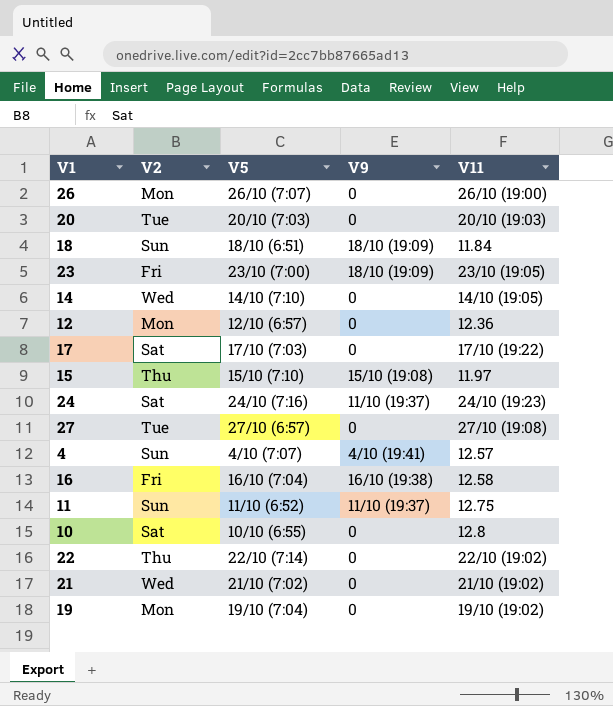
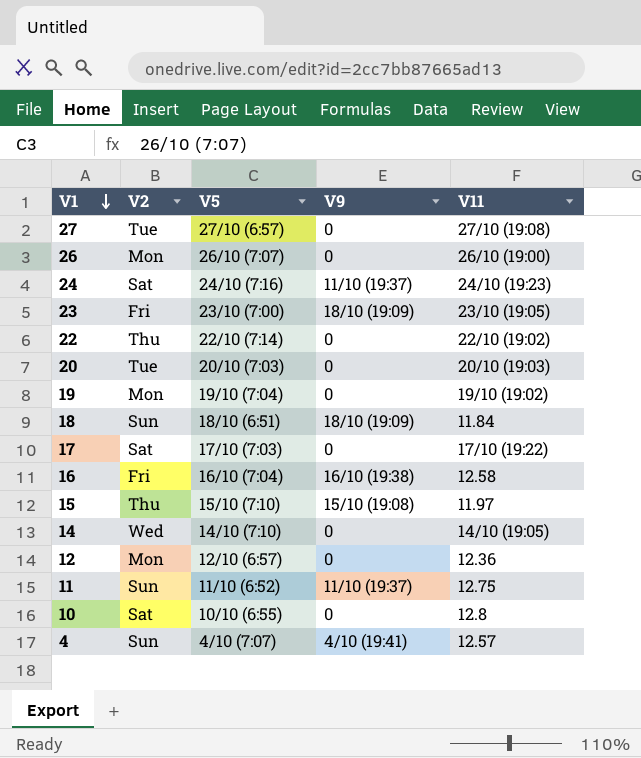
row order: none -> V1 descending
row 21: Wed | 21/10 (7:02) | 0 | 21/10 (19:02) -> none

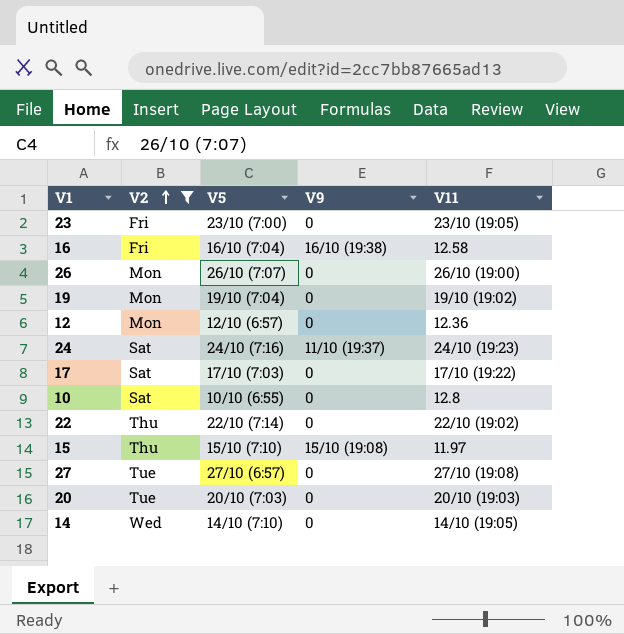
filter: none -> V2 != Sun
row order: V1 descending -> V2 ascending
23 | V9: 18/10 (19:09) -> 0

